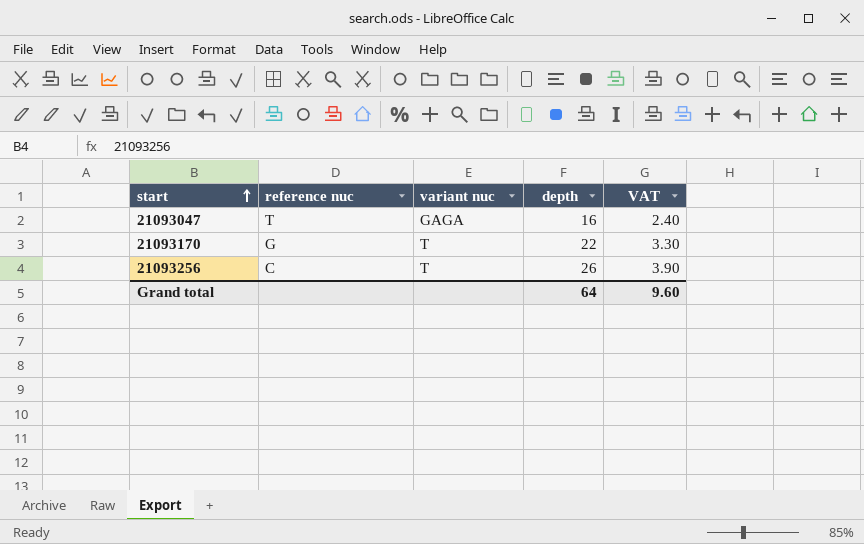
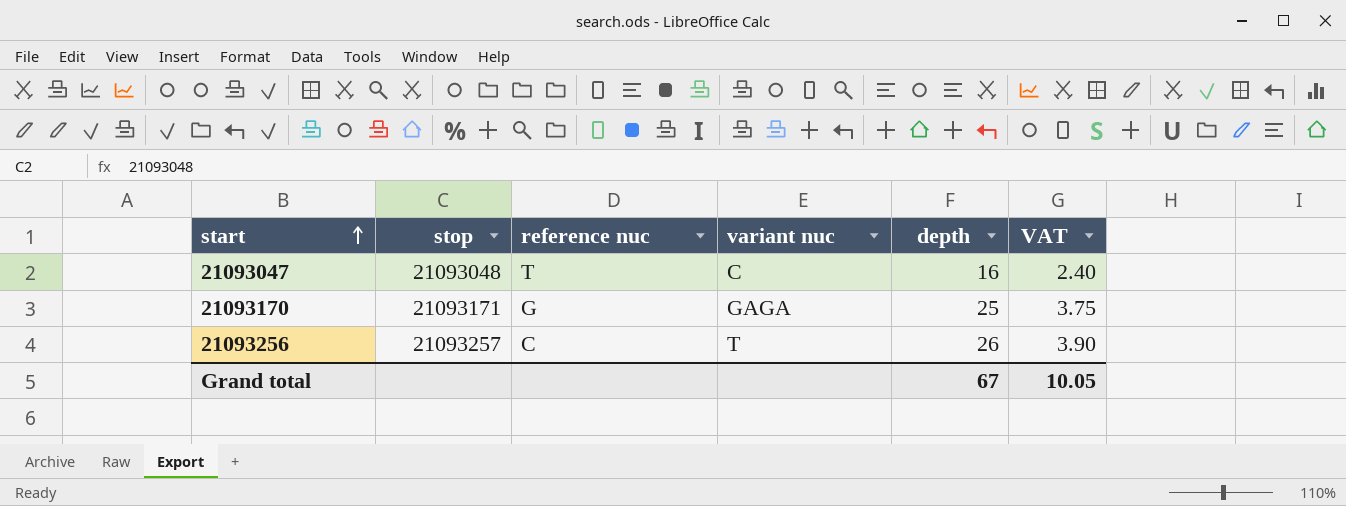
column stop | position: none -> 2
21093047 | variant nuc: GAGA -> C
21093170 | variant nuc: T -> GAGA
21093170 | depth: 22 -> 25
21093170 | VAT: 3.30 -> 3.75
Grand total | depth: 64 -> 67
Grand total | VAT: 9.60 -> 10.05

